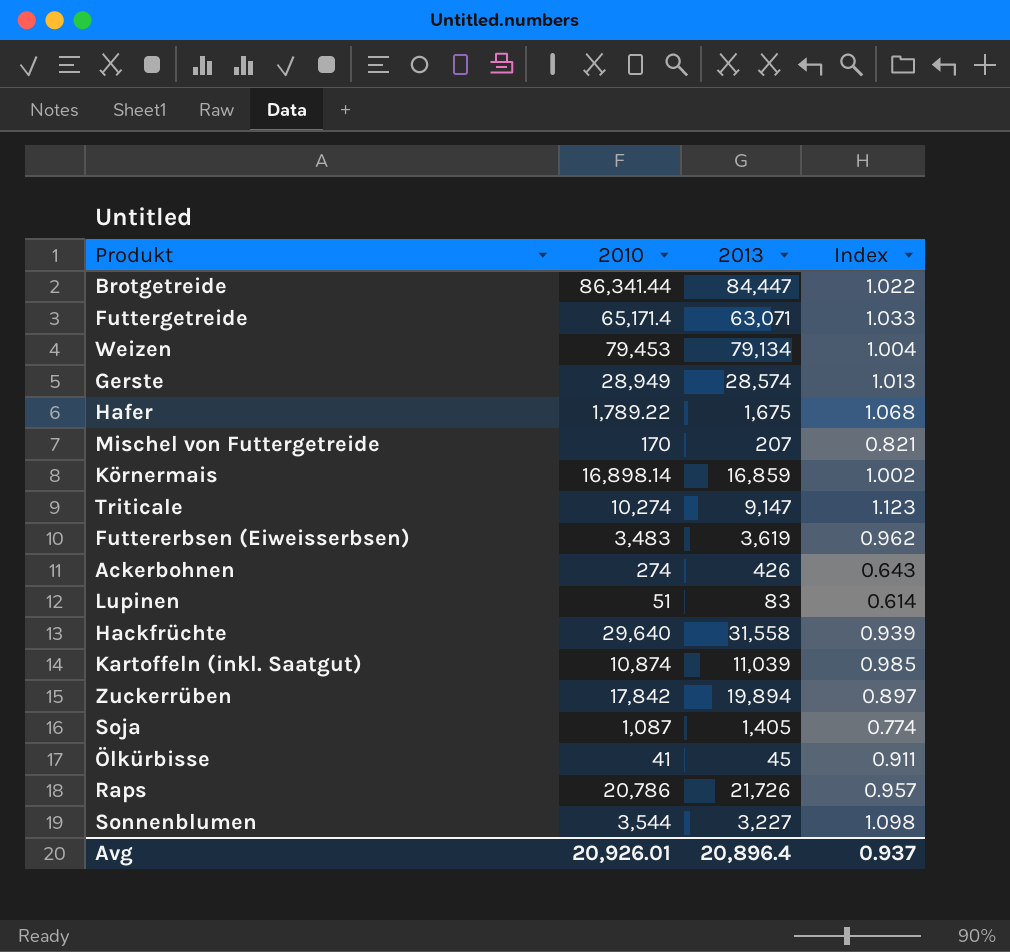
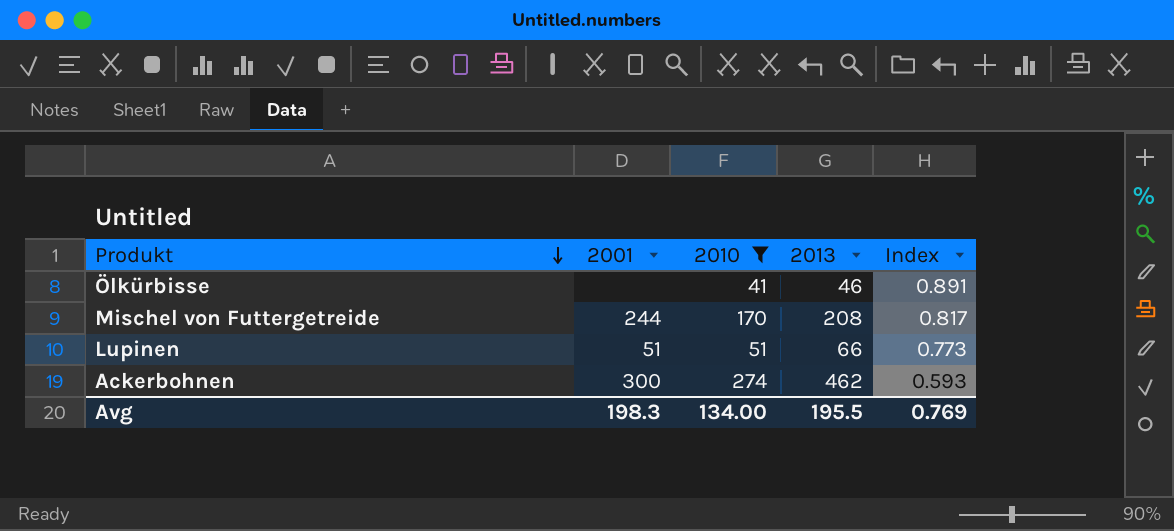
filter: none -> 2010 <= 274
row order: none -> Produkt descending
column 2001 | position: none -> 2
Ölkürbisse | 2013: 45 -> 46
Ölkürbisse | Index: 0.911 -> 0.891
Mischel von Futtergetreide | 2013: 207 -> 208
Mischel von Futtergetreide | Index: 0.821 -> 0.817
Lupinen | 2013: 83 -> 66
Lupinen | Index: 0.614 -> 0.773
Ackerbohnen | 2013: 426 -> 462
Ackerbohnen | Index: 0.643 -> 0.593
Avg | 2010: 20,926.01 -> 134.00
Avg | 2013: 20,896.4 -> 195.5
Avg | Index: 0.937 -> 0.769

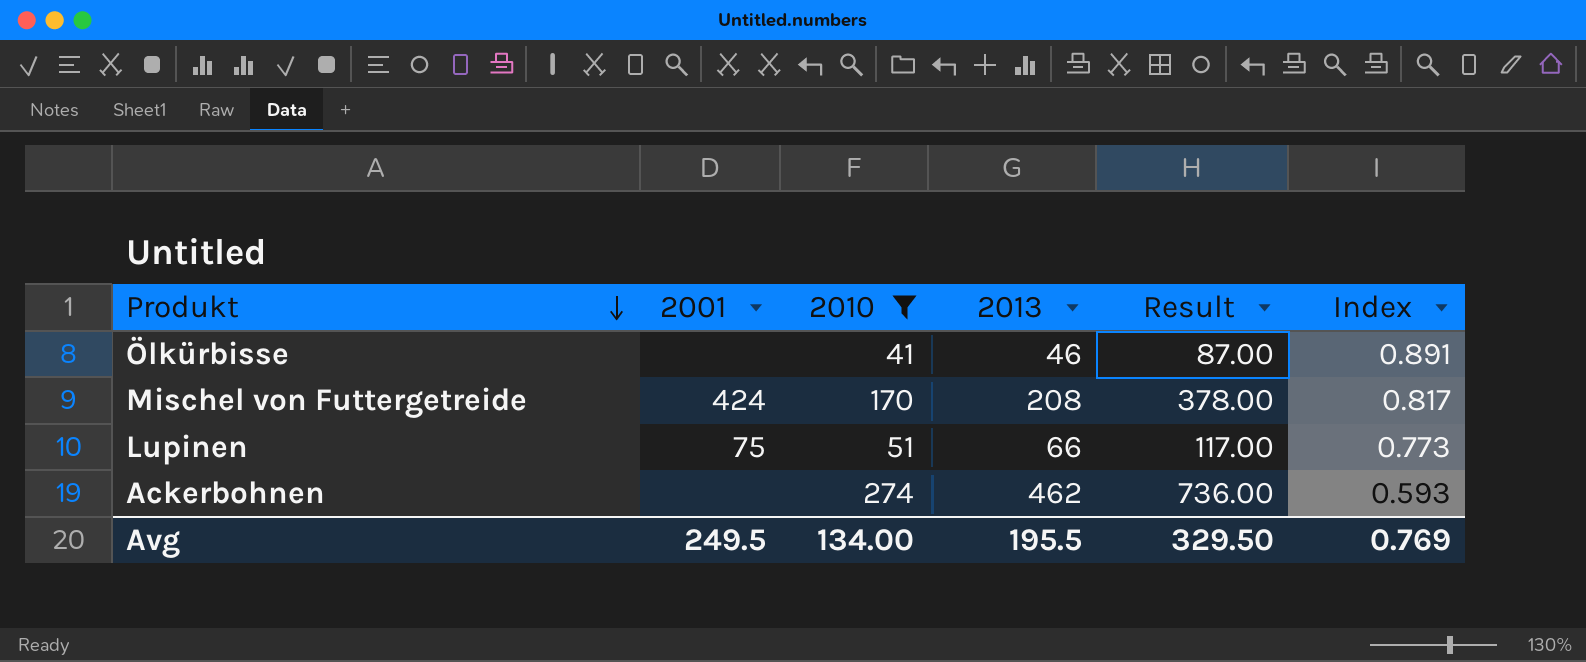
column Result | formula: none -> [2010] + [2013]
Mischel von Futtergetreide | 2001: 244 -> 424
Lupinen | 2001: 51 -> 75
Ackerbohnen | 2001: 300 -> none
Avg | 2001: 198.3 -> 249.5

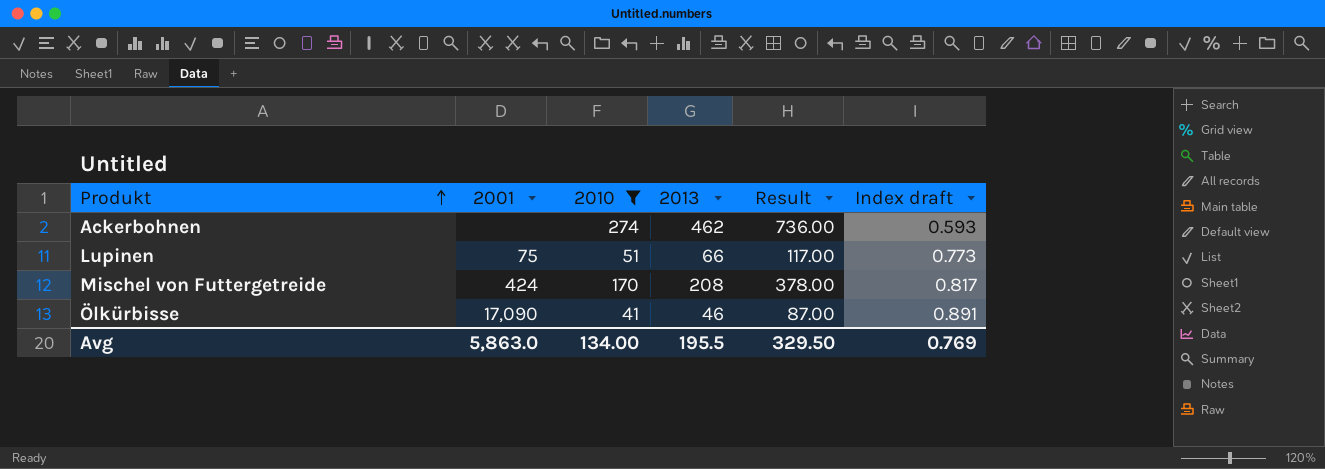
row order: Produkt descending -> Produkt ascending
column name: Index -> Index draft
Ölkürbisse | 2001: none -> 17,090
Avg | 2001: 249.5 -> 5,863.0

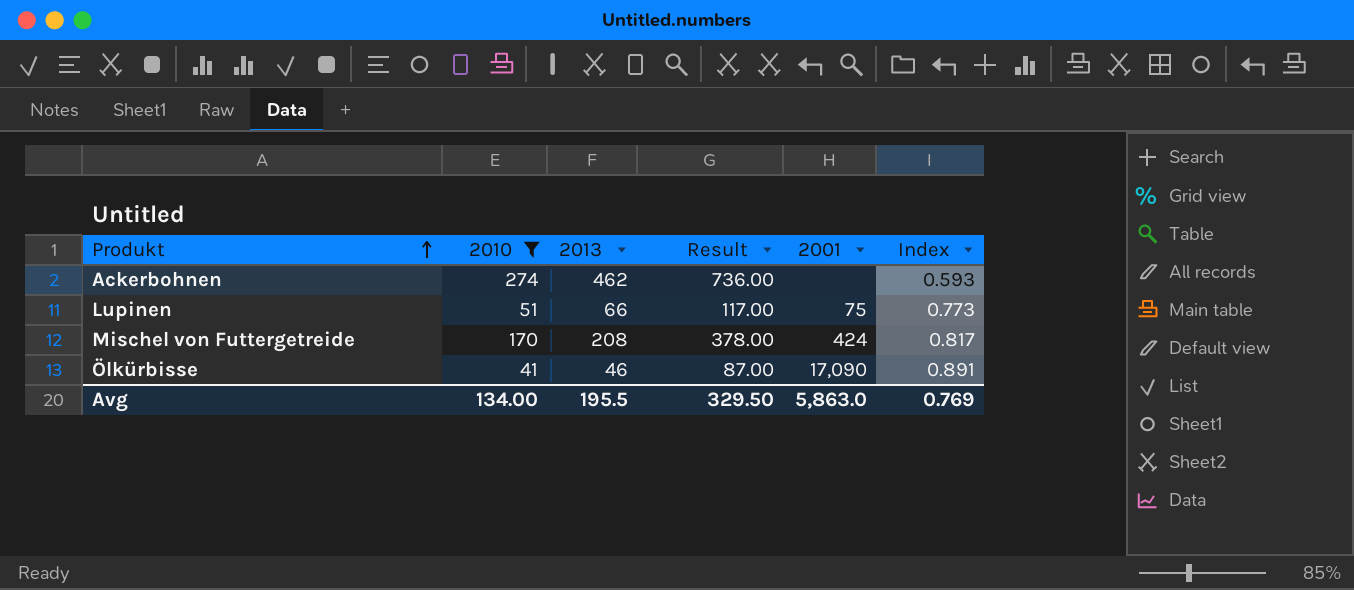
column 2001 | position: 2 -> 5
column name: Index draft -> Index

